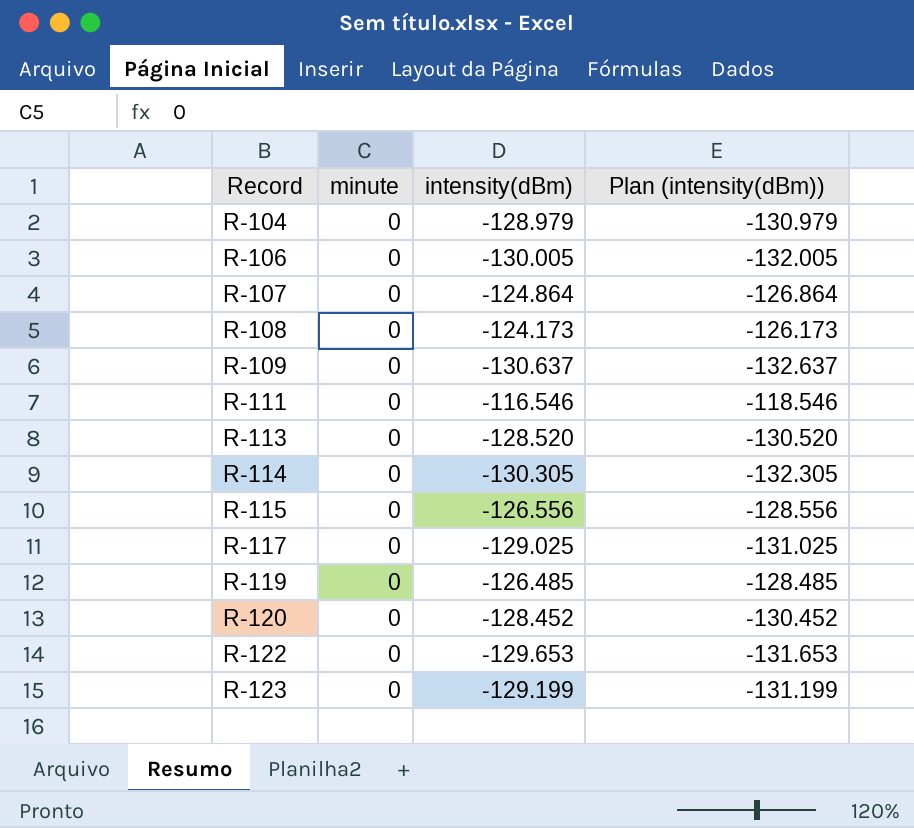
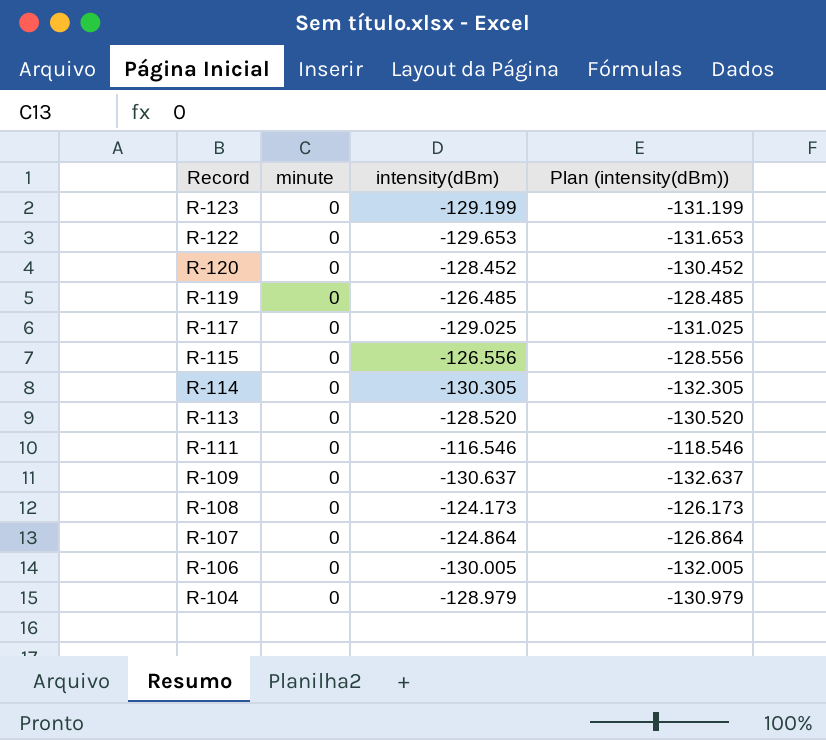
row order: Record ascending -> Record descending

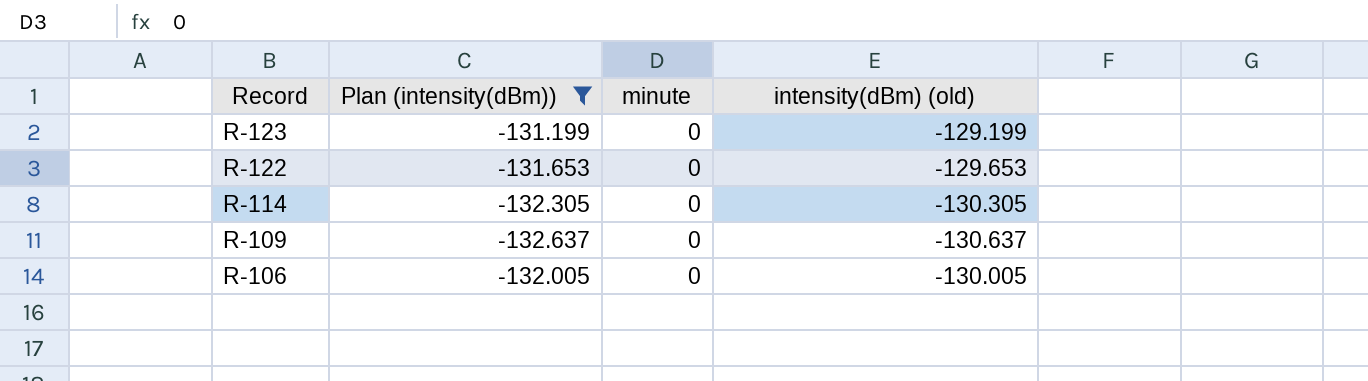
filter: none -> Plan (intensity(dBm)) <= -131.199
column Plan (intensity(dBm)) | position: 4 -> 2
column name: intensity(dBm) -> intensity(dBm) (old)

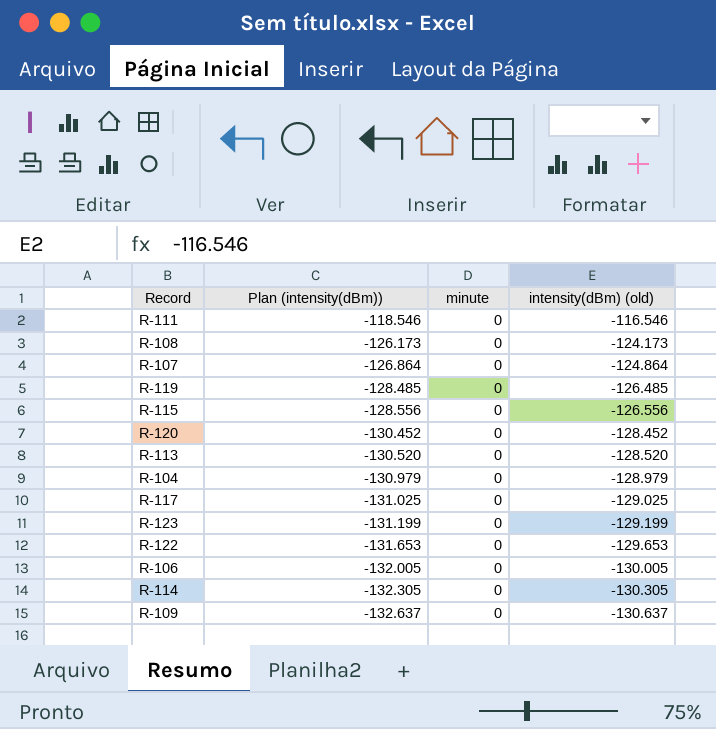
filter: Plan (intensity(dBm)) <= -131.199 -> none
row order: Record descending -> Plan (intensity(dBm)) descending

